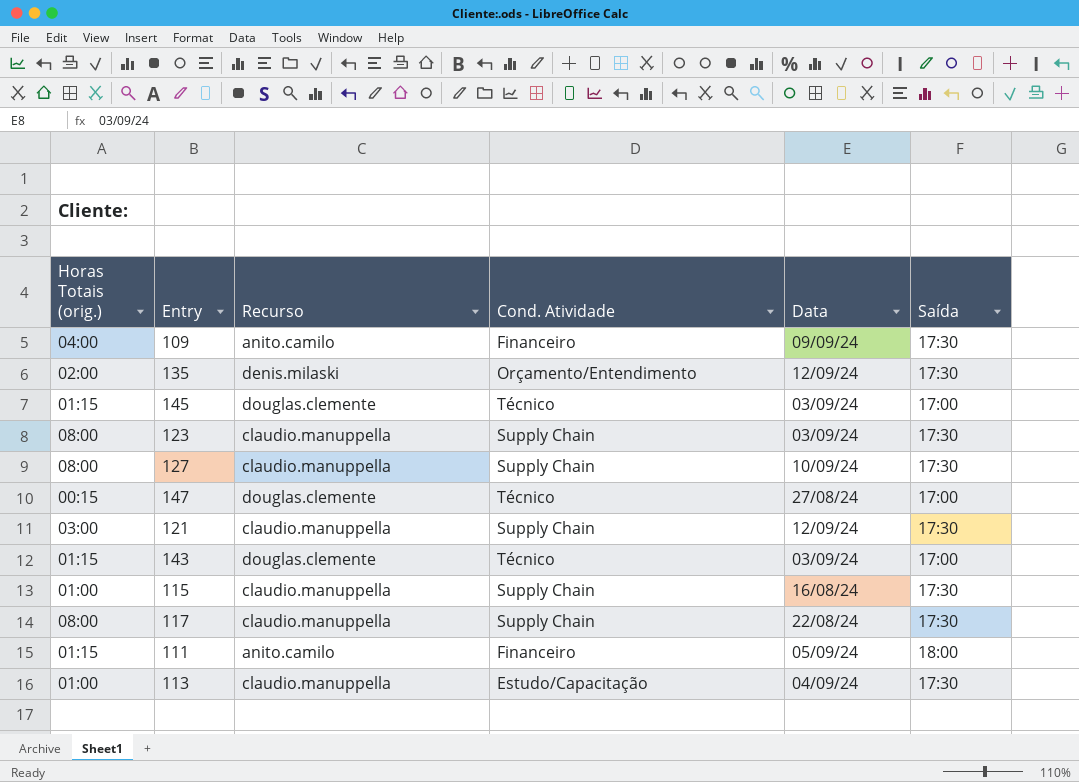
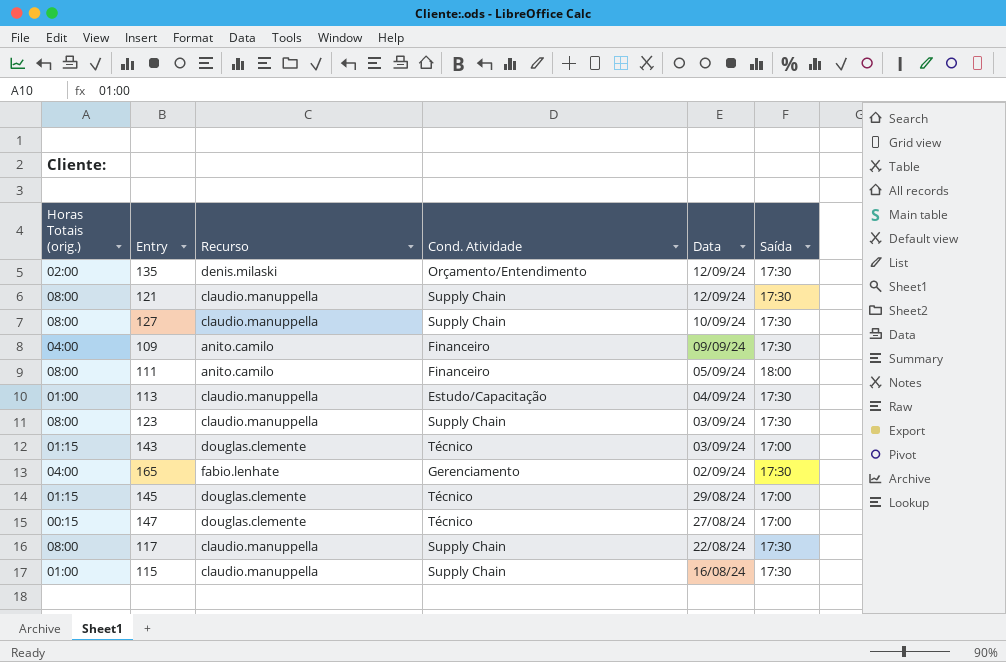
row order: none -> Data descending
121 | Horas Totais (orig.): 03:00 -> 08:00
111 | Horas Totais (orig.): 01:15 -> 08:00
row 165: none -> 04:00 | fabio.lenhate | Gerenciamento | 02/09/24 | 17:30
145 | Data: 03/09/24 -> 29/08/24

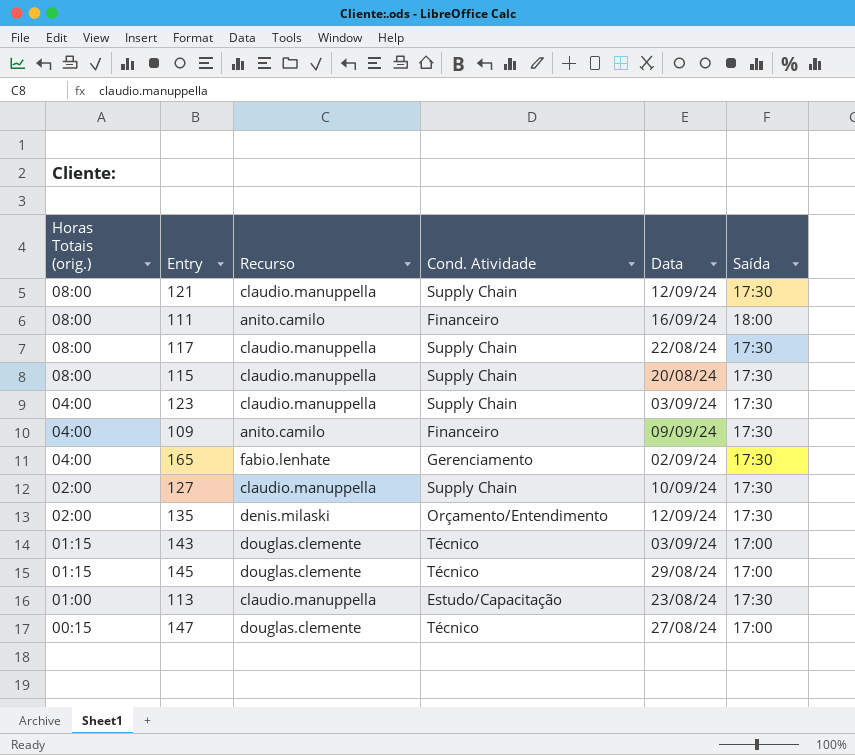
row order: Data descending -> Horas Totais (orig.) descending
111 | Data: 05/09/24 -> 16/09/24
115 | Horas Totais (orig.): 01:00 -> 08:00
115 | Data: 16/08/24 -> 20/08/24
123 | Horas Totais (orig.): 08:00 -> 04:00
127 | Horas Totais (orig.): 08:00 -> 02:00
113 | Data: 04/09/24 -> 23/08/24

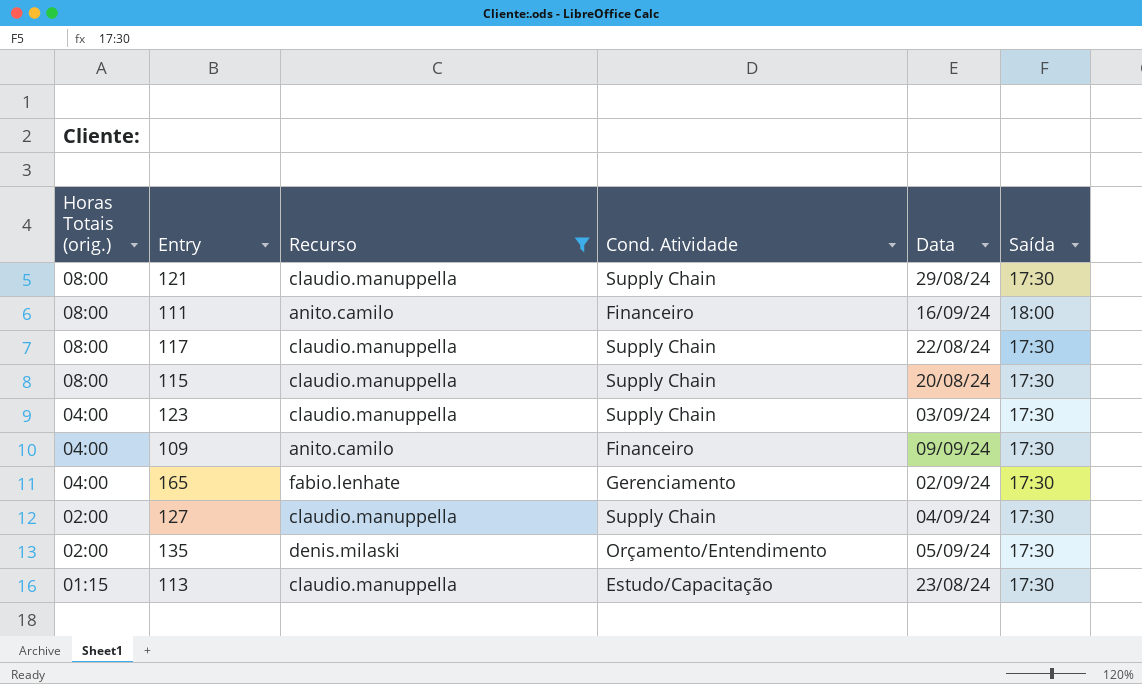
filter: none -> Recurso != douglas.clemente
121 | Data: 12/09/24 -> 29/08/24
127 | Data: 10/09/24 -> 04/09/24
135 | Data: 12/09/24 -> 05/09/24
113 | Horas Totais (orig.): 01:00 -> 01:15

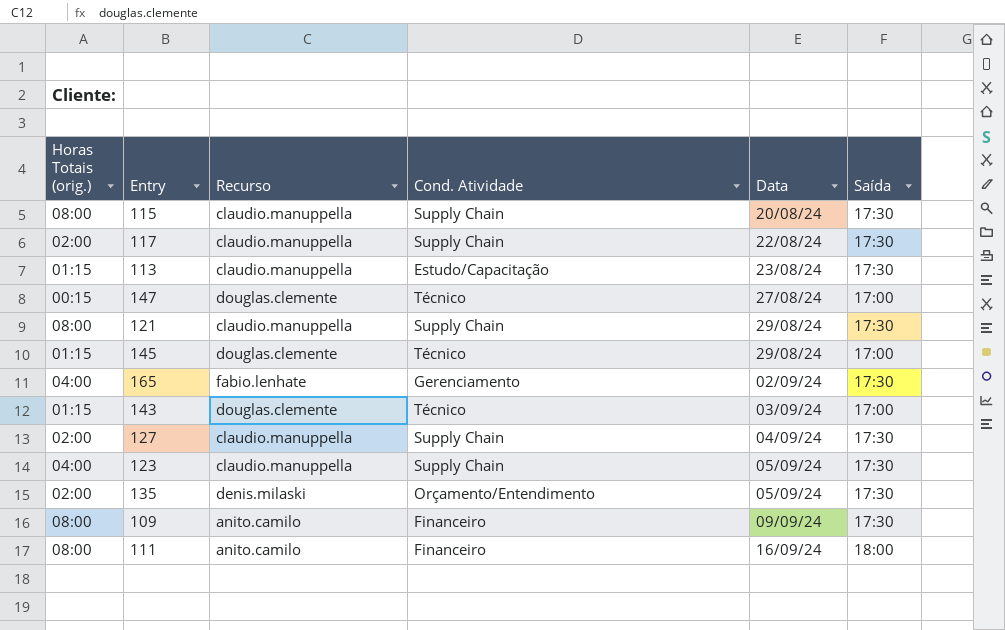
filter: Recurso != douglas.clemente -> none
row order: Horas Totais (orig.) descending -> Data ascending
117 | Horas Totais (orig.): 08:00 -> 02:00
123 | Data: 03/09/24 -> 05/09/24
109 | Horas Totais (orig.): 04:00 -> 08:00

